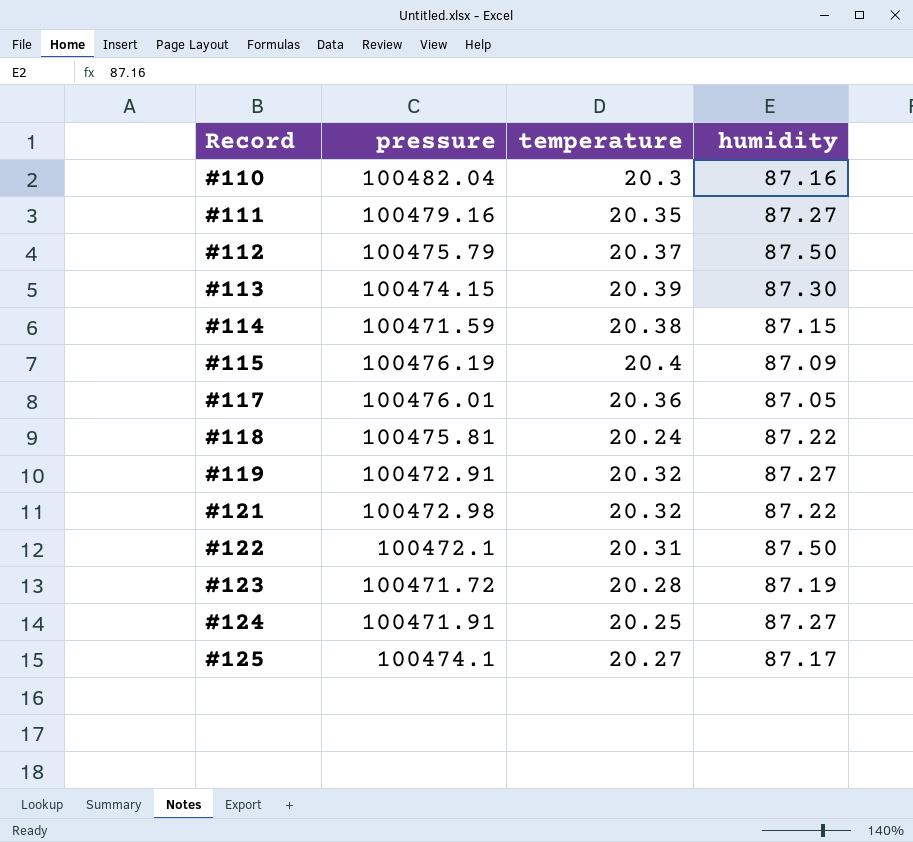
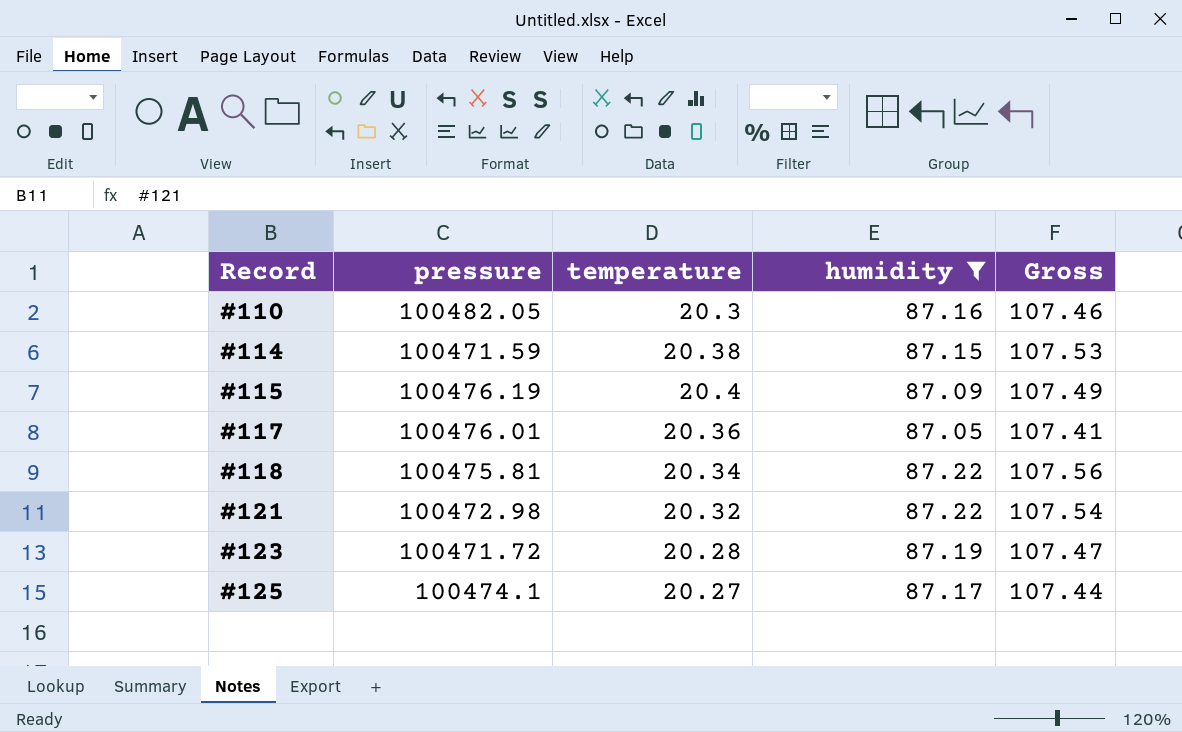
filter: none -> humidity <= 87.22
column Gross | formula: none -> [temperature] + [humidity]
#110 | pressure: 100482.04 -> 100482.05
#118 | temperature: 20.24 -> 20.34

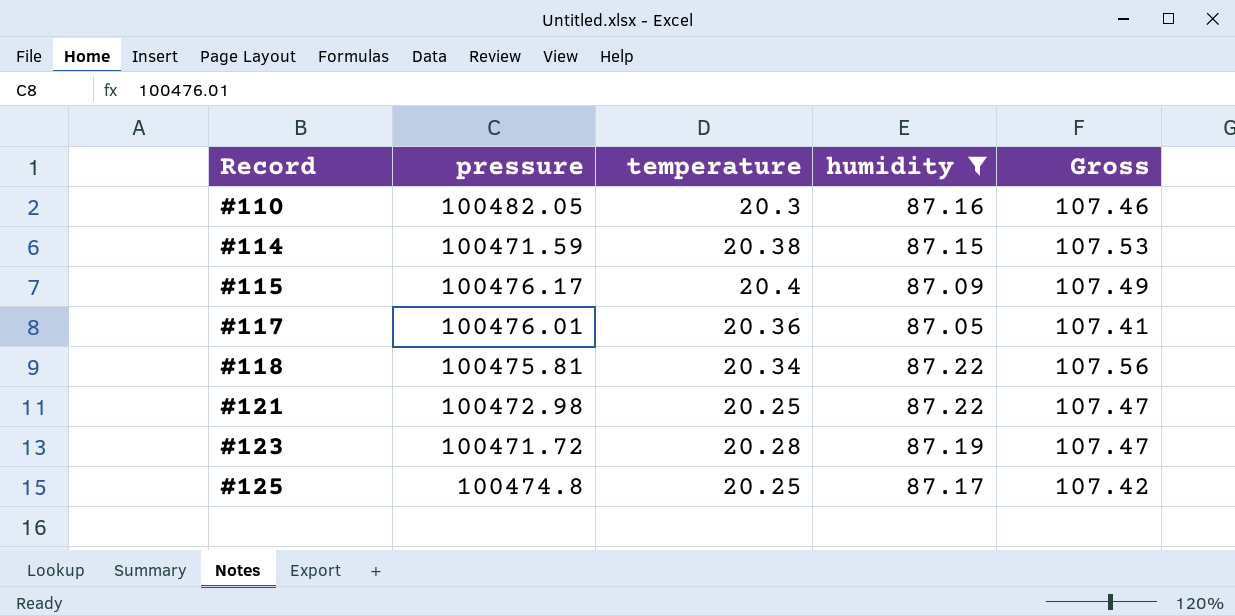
#115 | pressure: 100476.19 -> 100476.17
#121 | temperature: 20.32 -> 20.25
#121 | Gross: 107.54 -> 107.47
#125 | pressure: 100474.1 -> 100474.8
#125 | temperature: 20.27 -> 20.25
#125 | Gross: 107.44 -> 107.42

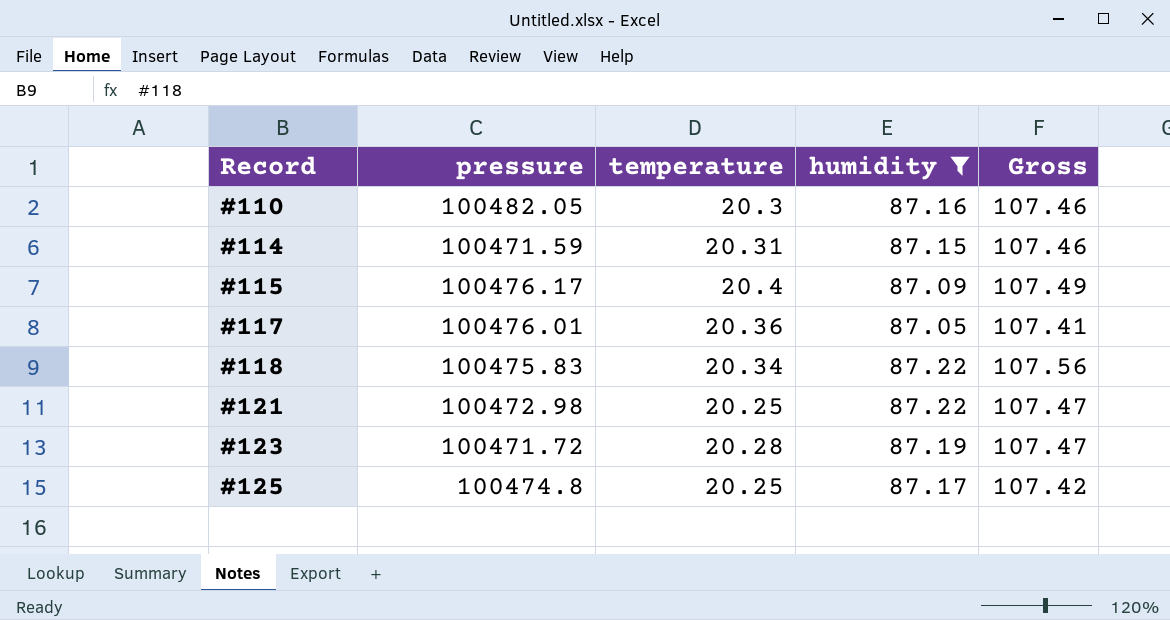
#114 | temperature: 20.38 -> 20.31
#114 | Gross: 107.53 -> 107.46
#118 | pressure: 100475.81 -> 100475.83

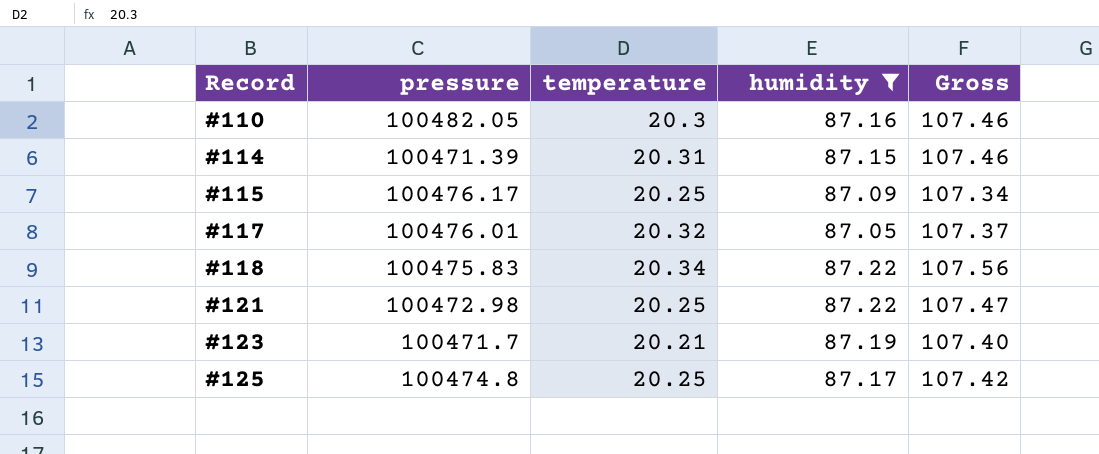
#114 | pressure: 100471.59 -> 100471.39
#115 | temperature: 20.4 -> 20.25
#115 | Gross: 107.49 -> 107.34
#117 | temperature: 20.36 -> 20.32
#117 | Gross: 107.41 -> 107.37
#123 | pressure: 100471.72 -> 100471.7
#123 | temperature: 20.28 -> 20.21
#123 | Gross: 107.47 -> 107.40

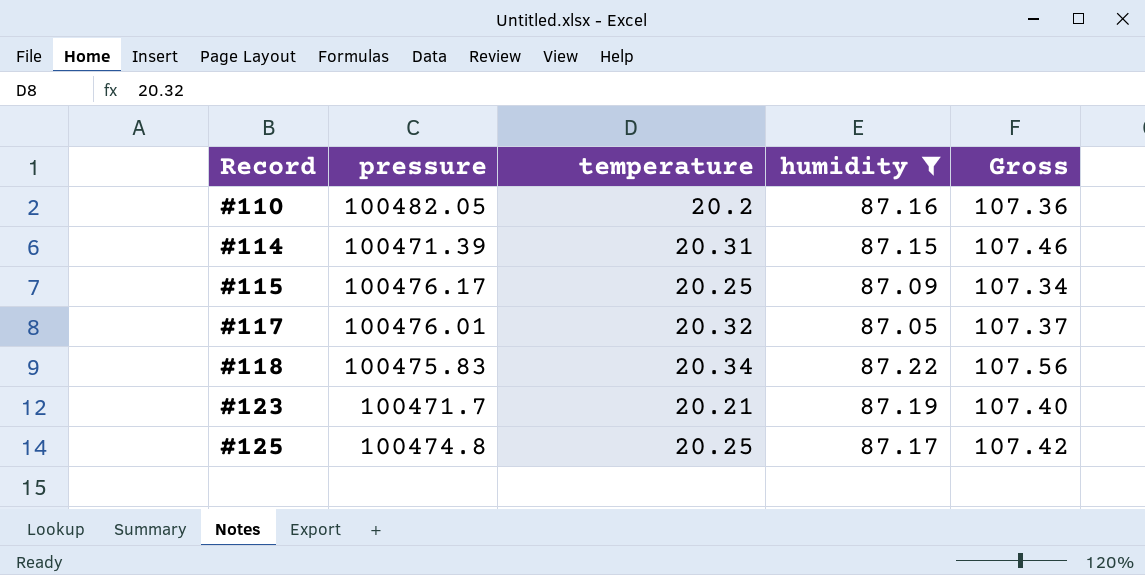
row #121: 100472.98 | 20.25 | 87.22 | 107.47 -> none
#110 | temperature: 20.3 -> 20.2
#110 | Gross: 107.46 -> 107.36

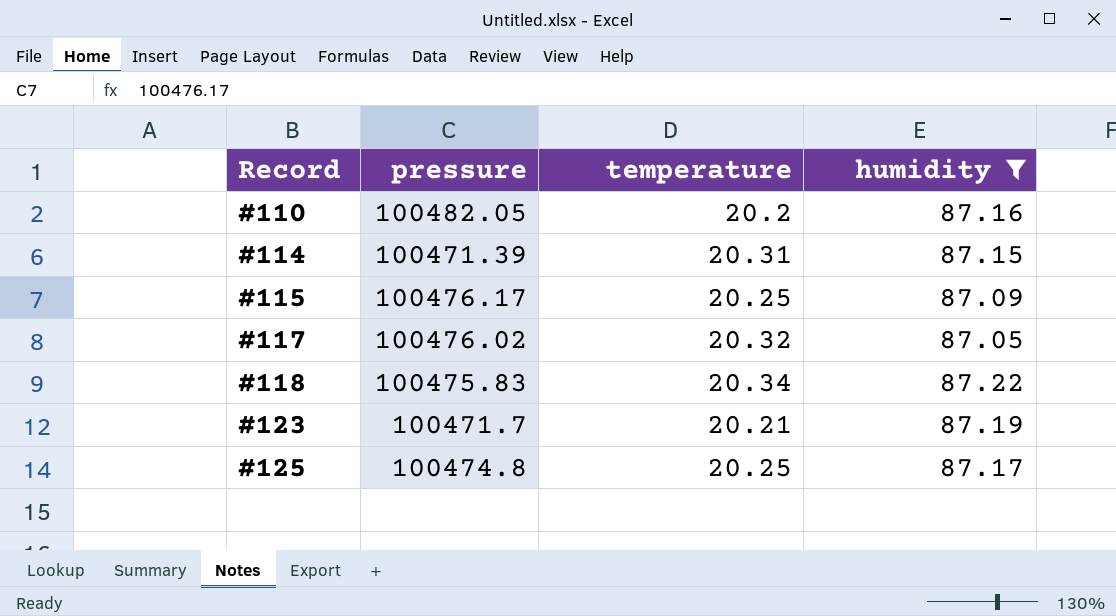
column Gross | formula: [temperature] + [humidity] -> none
#117 | pressure: 100476.01 -> 100476.02

